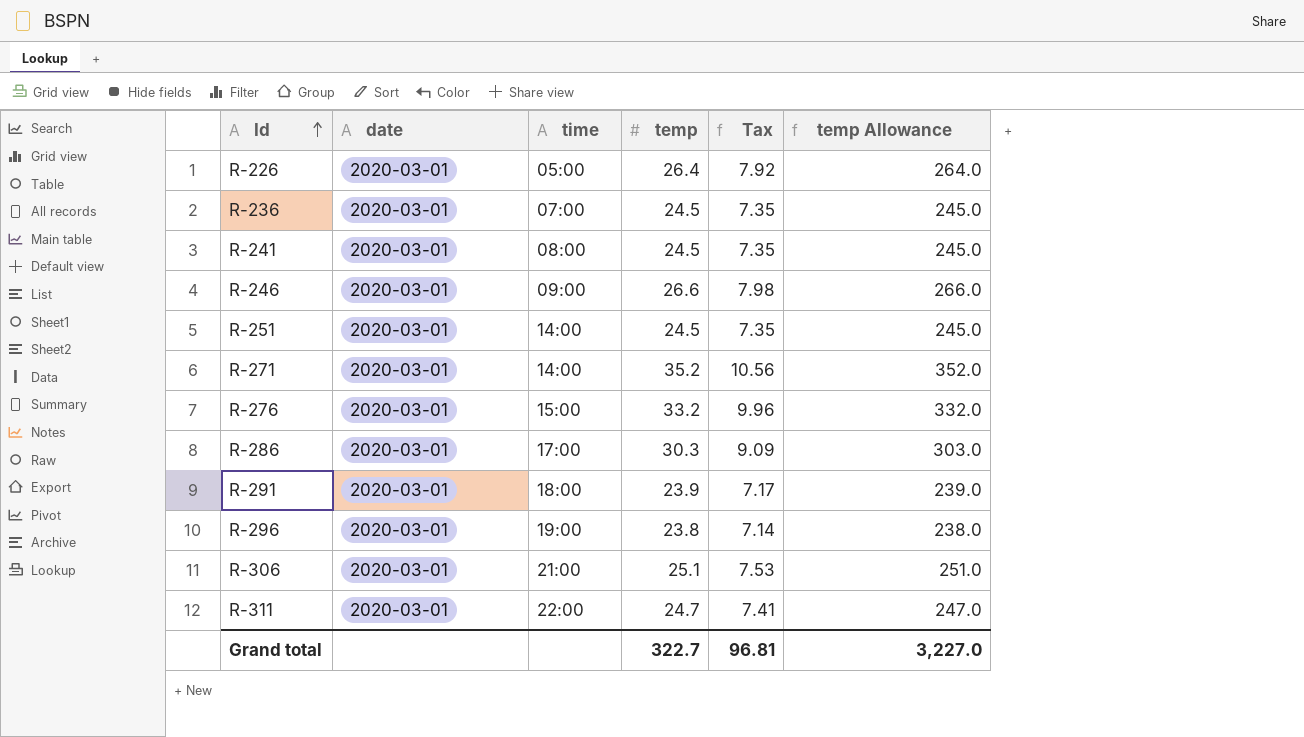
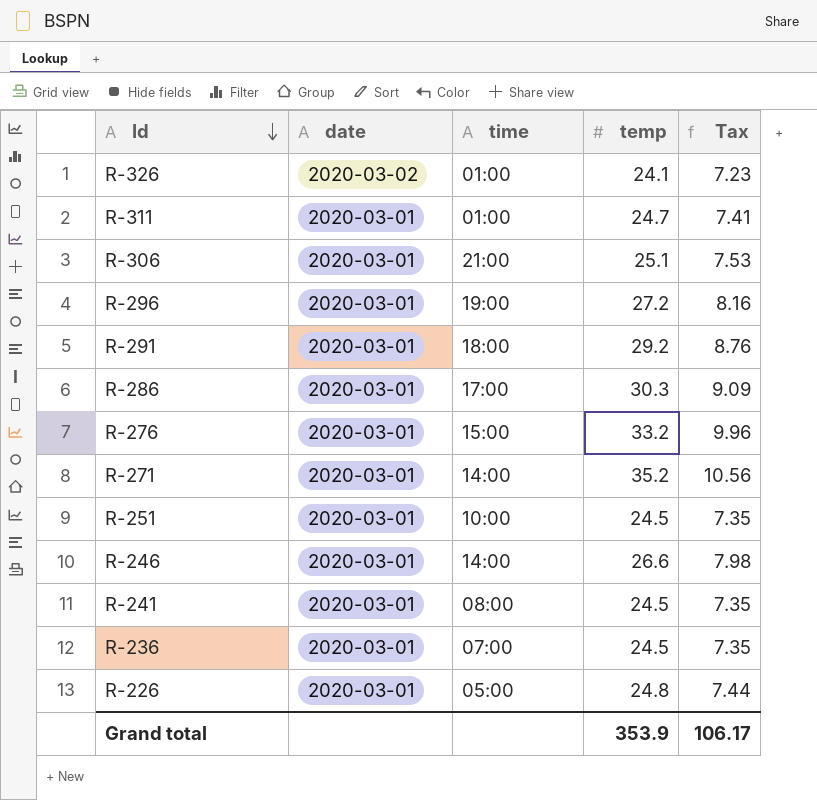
row order: Id ascending -> Id descending
column temp Allowance | formula: [temp] * 10 -> none
row R-326: none -> 2020-03-02 | 01:00 | 24.1 | 7.23
R-311 | time: 22:00 -> 01:00
R-296 | temp: 23.8 -> 27.2
R-296 | Tax: 7.14 -> 8.16
R-291 | temp: 23.9 -> 29.2
R-291 | Tax: 7.17 -> 8.76
R-251 | time: 14:00 -> 10:00
R-246 | time: 09:00 -> 14:00
R-226 | temp: 26.4 -> 24.8
R-226 | Tax: 7.92 -> 7.44
Grand total | temp: 322.7 -> 353.9
Grand total | Tax: 96.81 -> 106.17

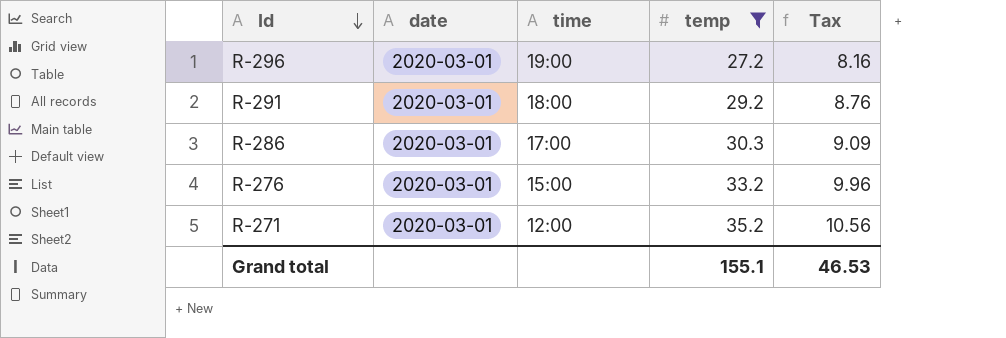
filter: none -> temp >= 27.2
R-271 | time: 14:00 -> 12:00
Grand total | temp: 353.9 -> 155.1
Grand total | Tax: 106.17 -> 46.53

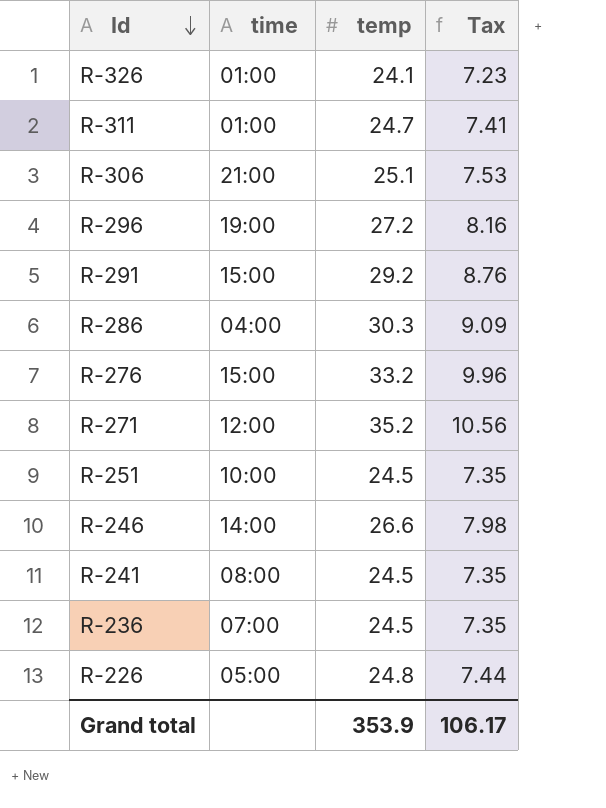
filter: temp >= 27.2 -> none
column date | position: 2 -> none
R-291 | time: 18:00 -> 15:00
R-286 | time: 17:00 -> 04:00
Grand total | temp: 155.1 -> 353.9
Grand total | Tax: 46.53 -> 106.17

